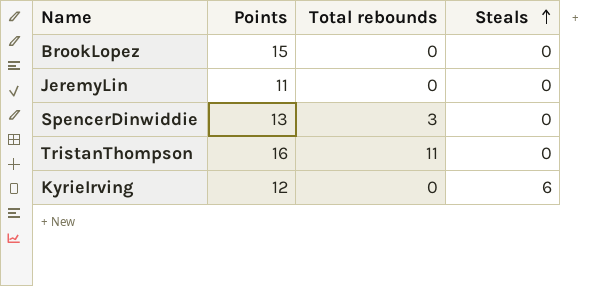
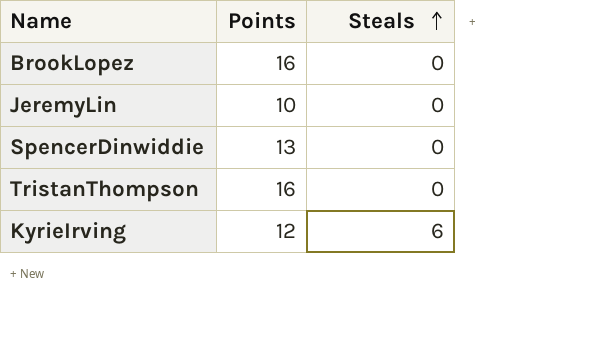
column Total rebounds | position: 3 -> none
BrookLopez | Points: 15 -> 16
JeremyLin | Points: 11 -> 10

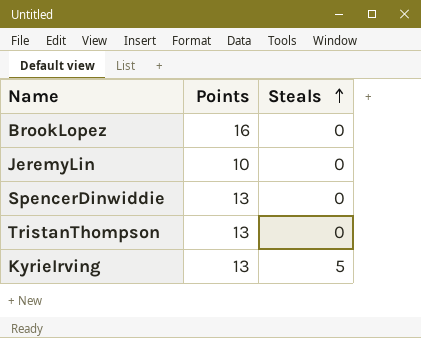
TristanThompson | Points: 16 -> 13
KyrieIrving | Points: 12 -> 13
KyrieIrving | Steals: 6 -> 5

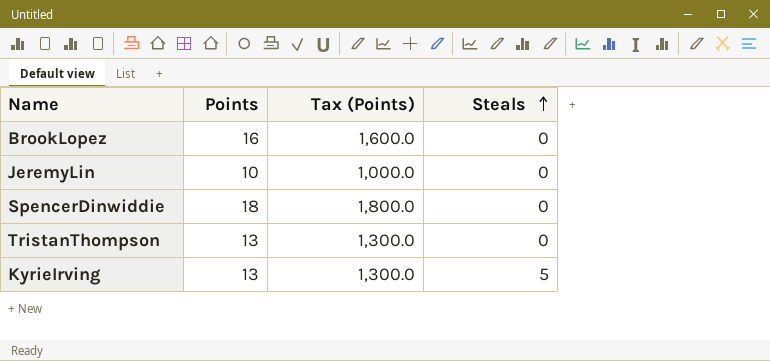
column Tax (Points) | formula: none -> [Points] * 100
SpencerDinwiddie | Points: 13 -> 18

